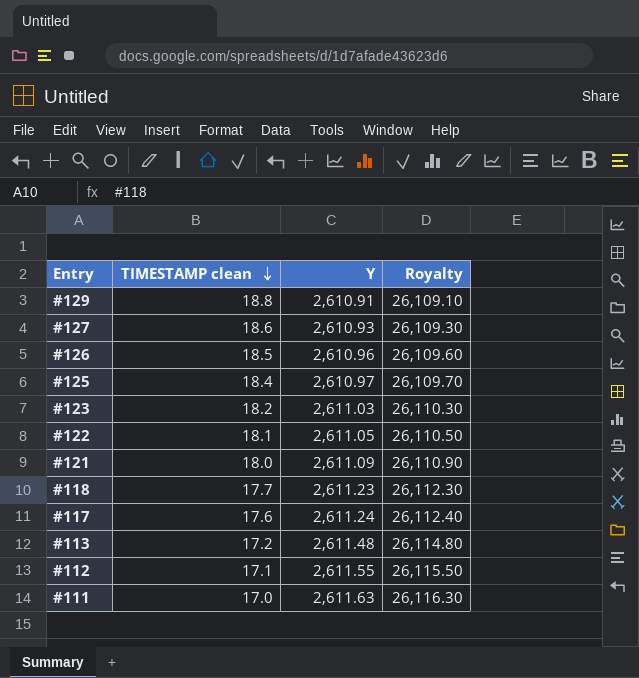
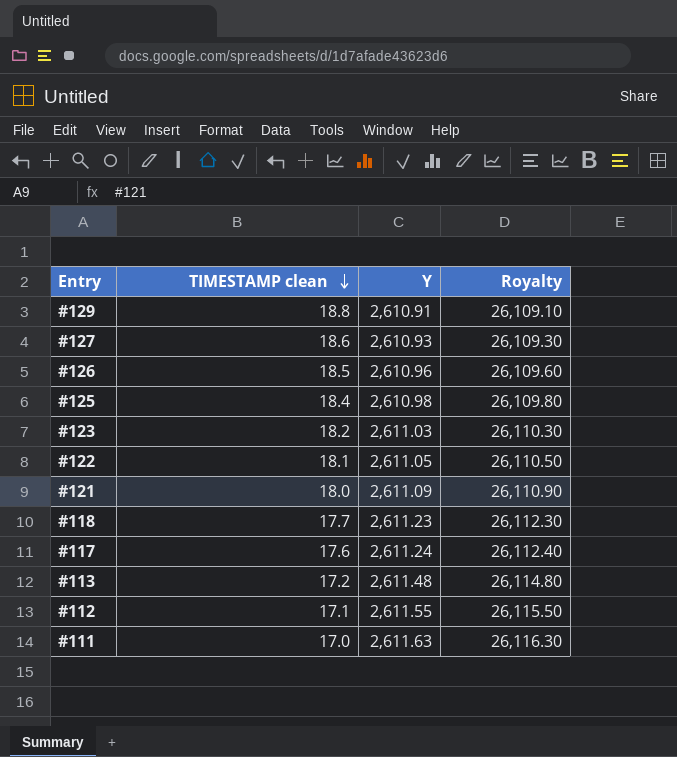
#125 | Y: 2,610.97 -> 2,610.98
#125 | Royalty: 26,109.70 -> 26,109.80

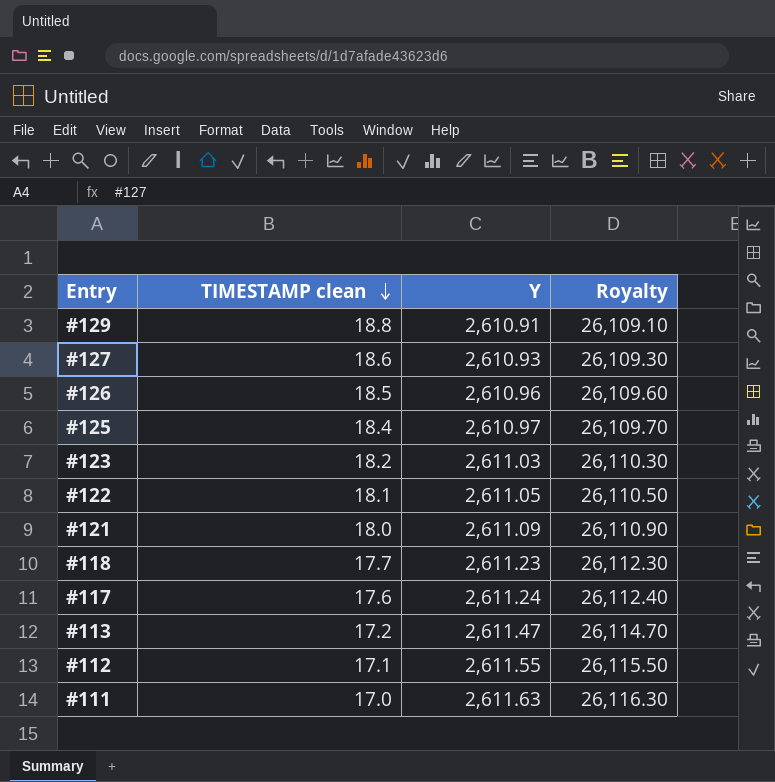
#125 | Y: 2,610.98 -> 2,610.97
#125 | Royalty: 26,109.80 -> 26,109.70
#113 | Y: 2,611.48 -> 2,611.47
#113 | Royalty: 26,114.80 -> 26,114.70

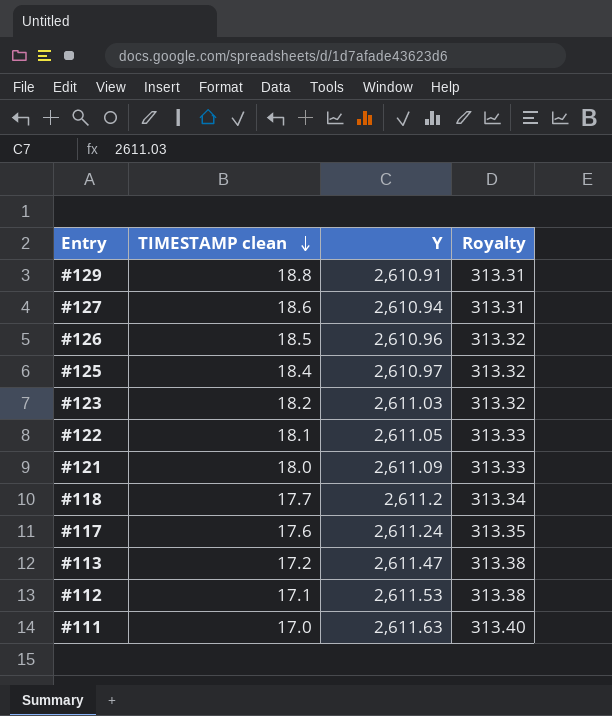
column Royalty | formula: [Y] * 10 -> [Y] * 0.12
#127 | Y: 2,610.93 -> 2,610.94
#118 | Y: 2,611.23 -> 2,611.2
#112 | Y: 2,611.55 -> 2,611.53

